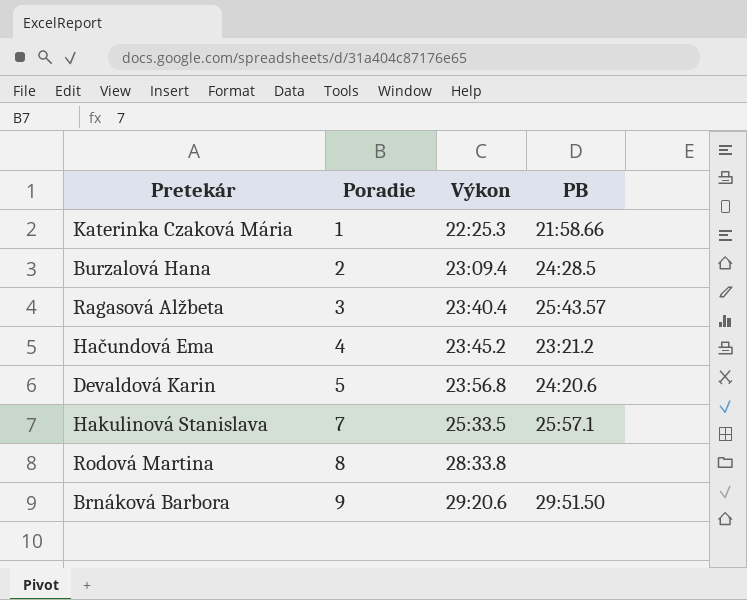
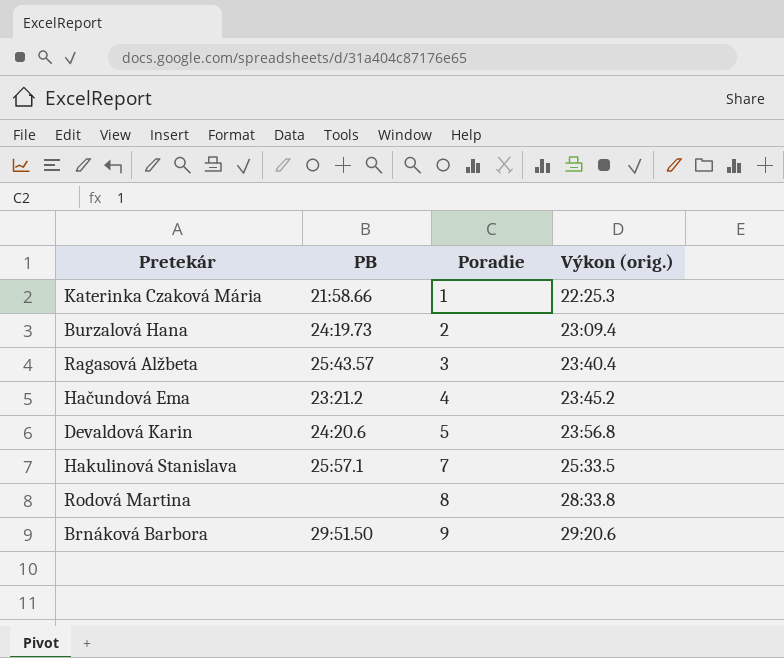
column PB | position: 4 -> 2
column name: Výkon -> Výkon (orig.)
Burzalová Hana | PB: 24:28.5 -> 24:19.73

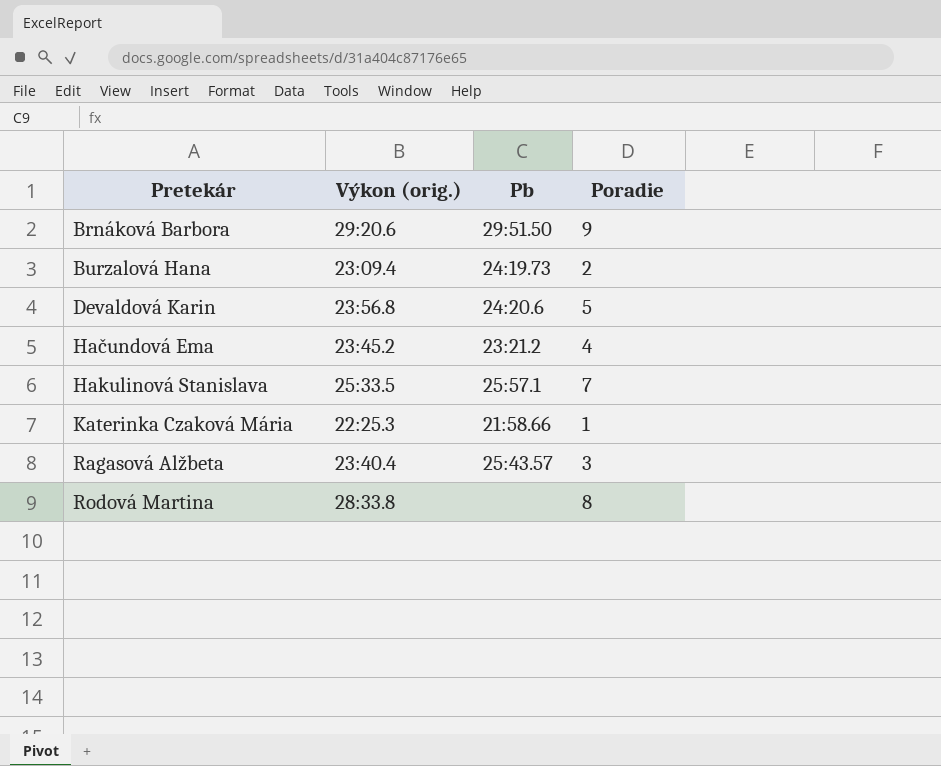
row order: Poradie ascending -> Pretekár ascending
column Výkon (orig.) | position: 4 -> 2
column name: PB -> Pb

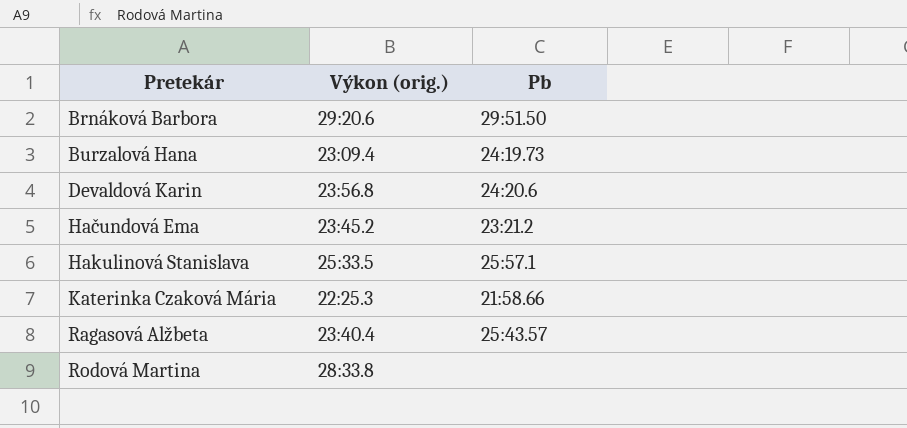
column Poradie | position: 4 -> none

